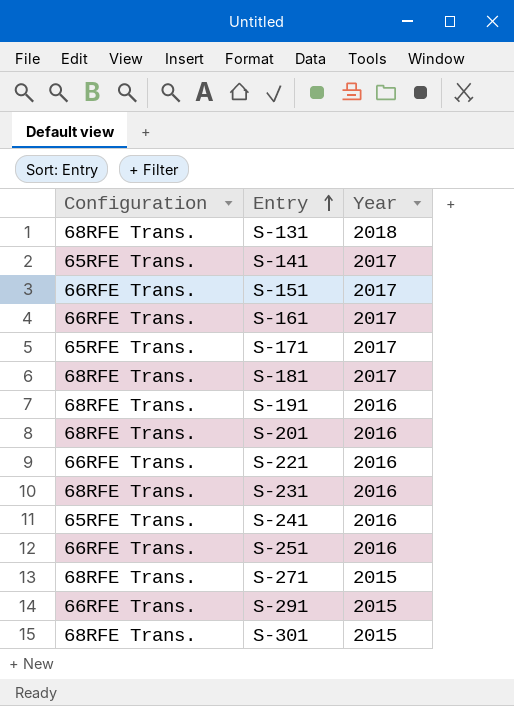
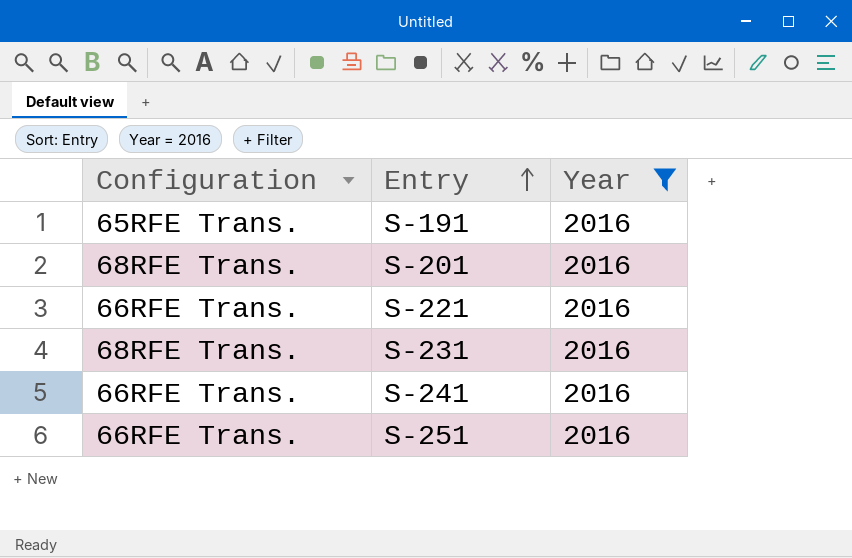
filter: none -> Year = 2016
S-191 | Configuration: 68RFE Trans. -> 65RFE Trans.
S-241 | Configuration: 65RFE Trans. -> 66RFE Trans.

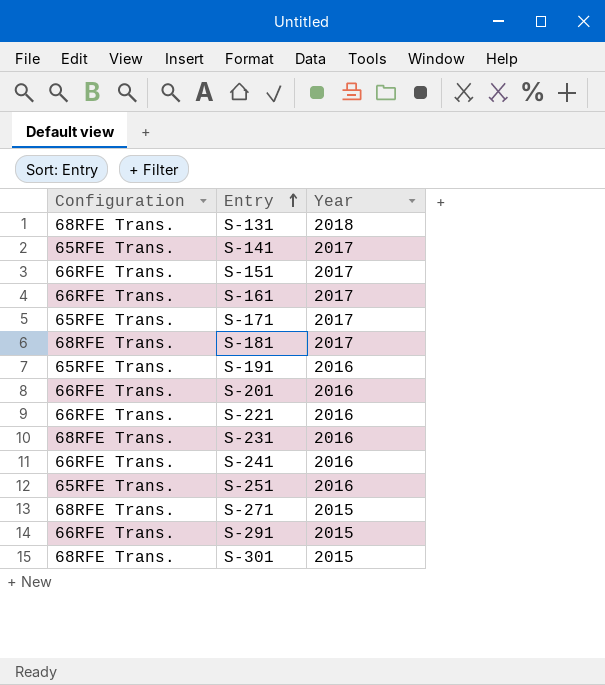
filter: Year = 2016 -> none
S-201 | Configuration: 68RFE Trans. -> 66RFE Trans.
S-251 | Configuration: 66RFE Trans. -> 65RFE Trans.

